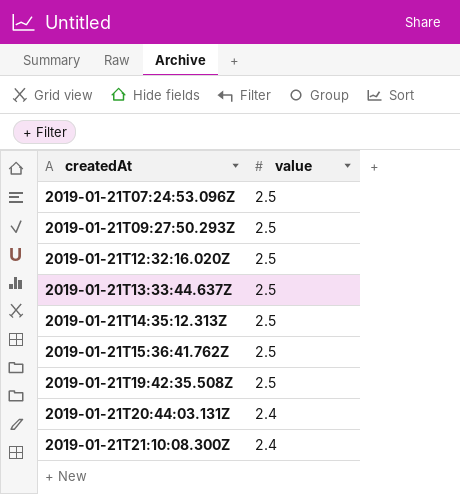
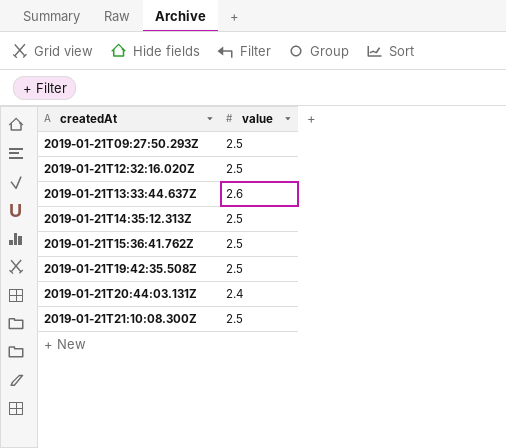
row 2019-01-21T07:24:53.096Z: 2.5 -> none
2019-01-21T13:33:44.637Z | value: 2.5 -> 2.6
2019-01-21T21:10:08.300Z | value: 2.4 -> 2.5

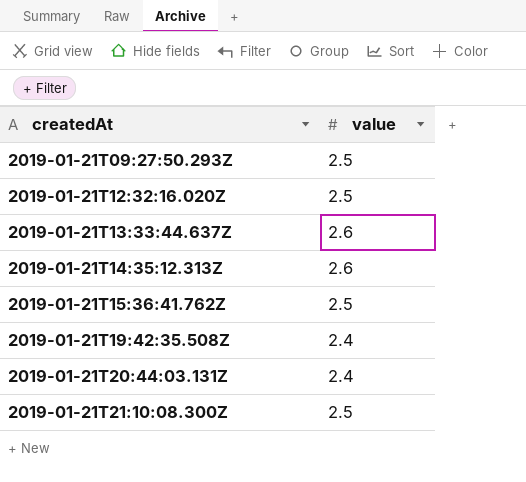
2019-01-21T14:35:12.313Z | value: 2.5 -> 2.6
2019-01-21T19:42:35.508Z | value: 2.5 -> 2.4

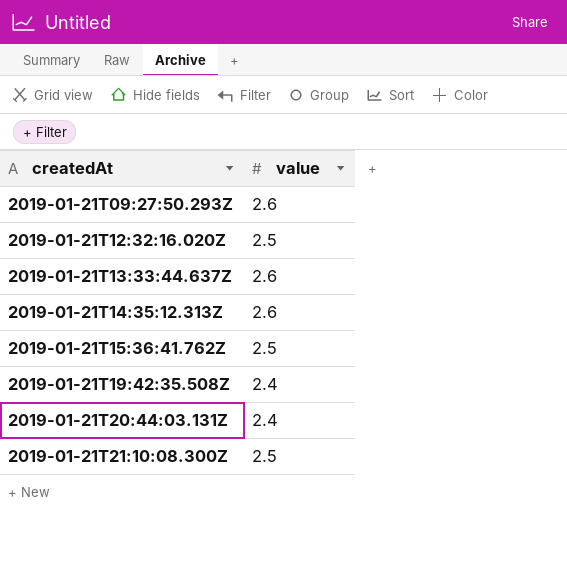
2019-01-21T09:27:50.293Z | value: 2.5 -> 2.6

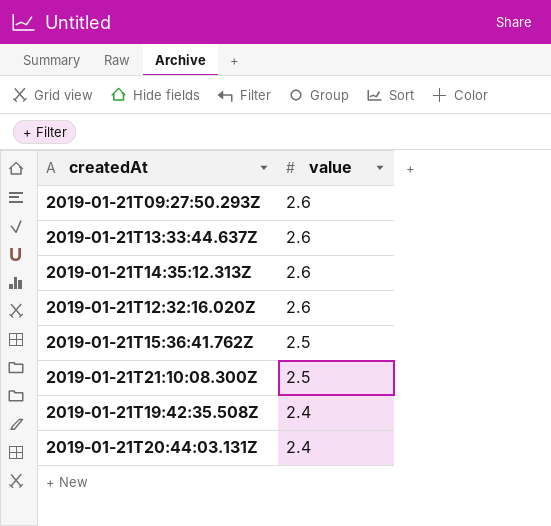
row order: createdAt ascending -> value descending
2019-01-21T12:32:16.020Z | value: 2.5 -> 2.6

